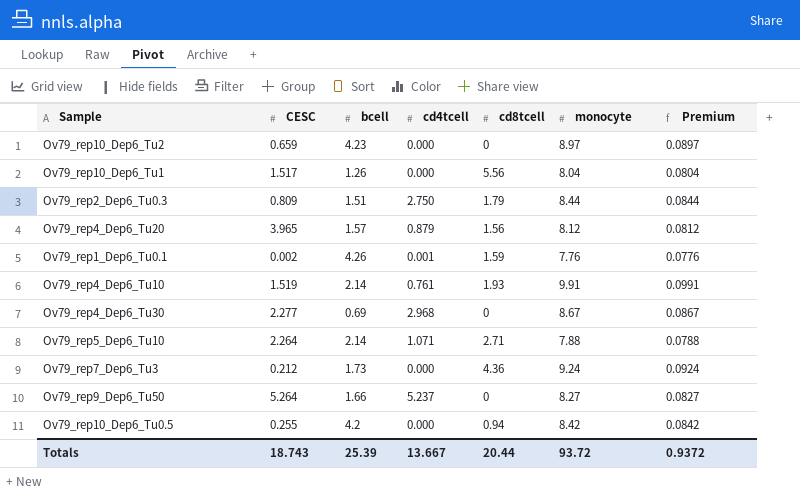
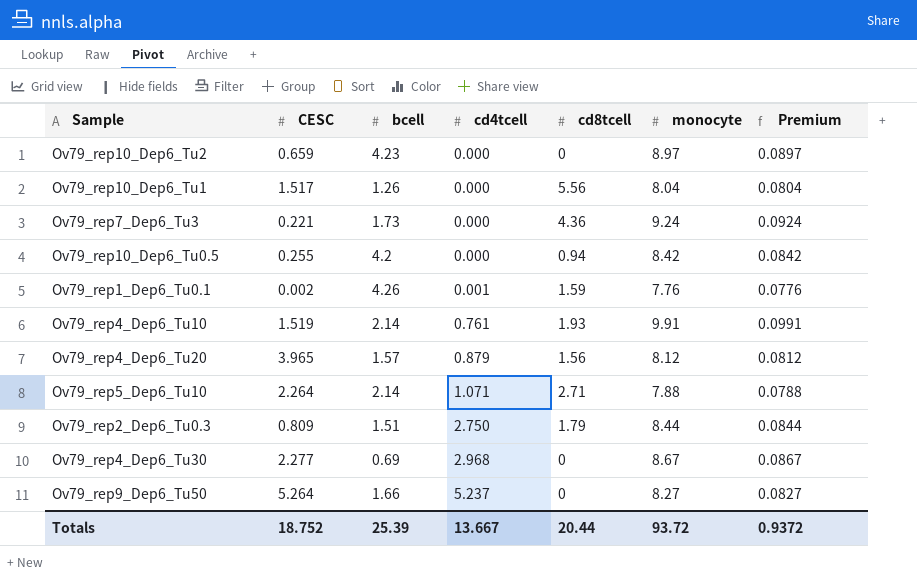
row order: none -> cd4tcell ascending
Ov79_rep7_Dep6_Tu3 | CESC: 0.212 -> 0.221
Totals | CESC: 18.743 -> 18.752

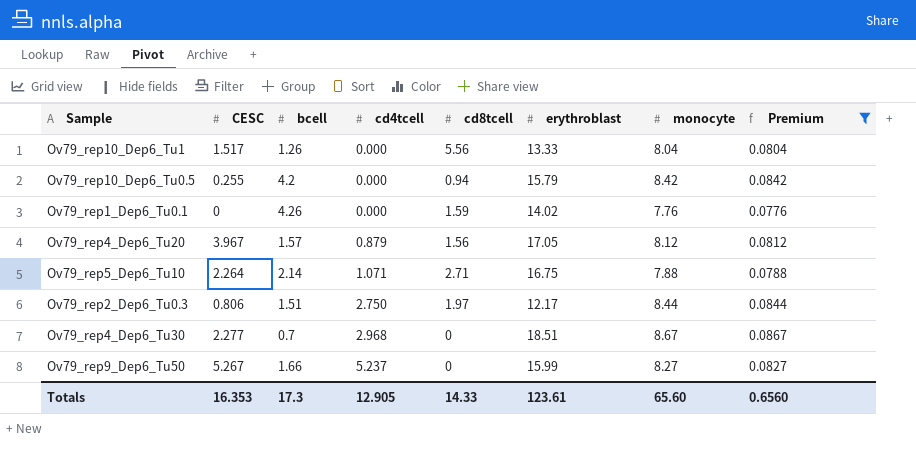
filter: none -> Premium <= 0.0867
column erythroblast | position: none -> 6
Ov79_rep1_Dep6_Tu0.1 | CESC: 0.002 -> 0
Ov79_rep1_Dep6_Tu0.1 | cd4tcell: 0.001 -> 0.000
Ov79_rep4_Dep6_Tu20 | CESC: 3.965 -> 3.967
Ov79_rep2_Dep6_Tu0.3 | CESC: 0.809 -> 0.806
Ov79_rep2_Dep6_Tu0.3 | cd8tcell: 1.79 -> 1.97
Ov79_rep4_Dep6_Tu30 | bcell: 0.69 -> 0.7
Ov79_rep9_Dep6_Tu50 | CESC: 5.264 -> 5.267
Totals | CESC: 18.752 -> 16.353
Totals | bcell: 25.39 -> 17.3
Totals | cd4tcell: 13.667 -> 12.905
Totals | cd8tcell: 20.44 -> 14.33
Totals | monocyte: 93.72 -> 65.60
Totals | Premium: 0.9372 -> 0.6560

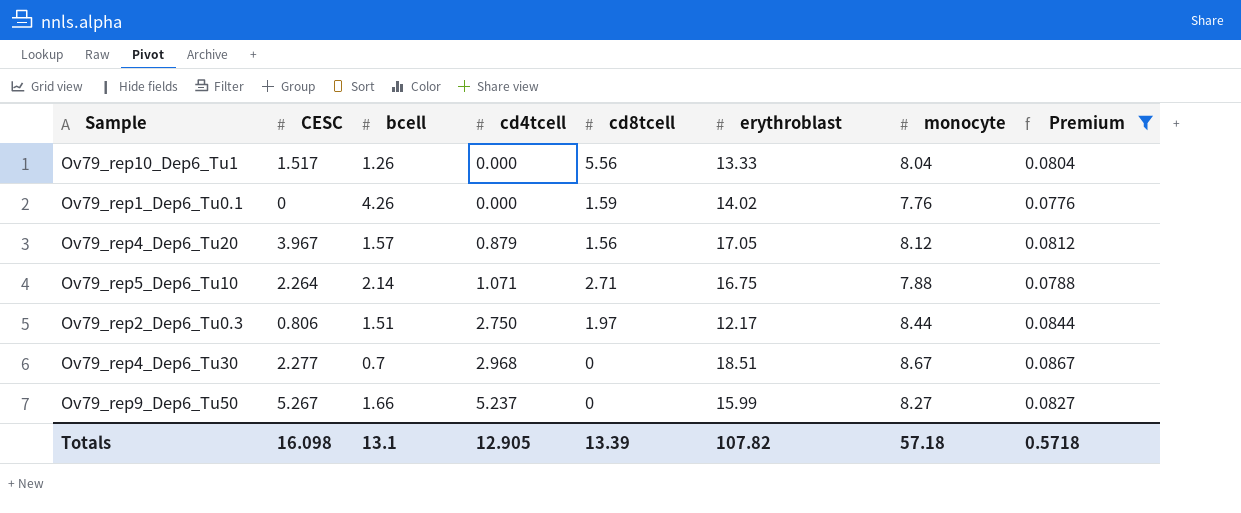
row Ov79_rep10_Dep6_Tu0.5: 0.255 | 4.2 | 0.000 | 0.94 | 15.79 | 8.42 | 0.0842 -> none
Totals | CESC: 16.353 -> 16.098
Totals | bcell: 17.3 -> 13.1
Totals | cd8tcell: 14.33 -> 13.39
Totals | erythroblast: 123.61 -> 107.82
Totals | monocyte: 65.60 -> 57.18
Totals | Premium: 0.6560 -> 0.5718

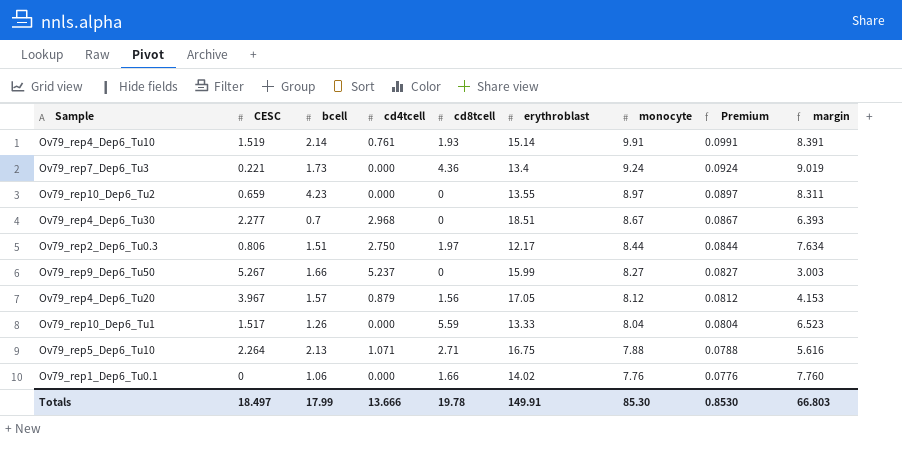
filter: Premium <= 0.0867 -> none
row order: cd4tcell ascending -> monocyte descending
column margin | formula: none -> [monocyte] - [CESC]
Ov79_rep10_Dep6_Tu1 | cd8tcell: 5.56 -> 5.59
Ov79_rep5_Dep6_Tu10 | bcell: 2.14 -> 2.13
Ov79_rep1_Dep6_Tu0.1 | bcell: 4.26 -> 1.06
Ov79_rep1_Dep6_Tu0.1 | cd8tcell: 1.59 -> 1.66
Totals | CESC: 16.098 -> 18.497
Totals | bcell: 13.1 -> 17.99
Totals | cd4tcell: 12.905 -> 13.666
Totals | cd8tcell: 13.39 -> 19.78
Totals | erythroblast: 107.82 -> 149.91
Totals | monocyte: 57.18 -> 85.30
Totals | Premium: 0.5718 -> 0.8530

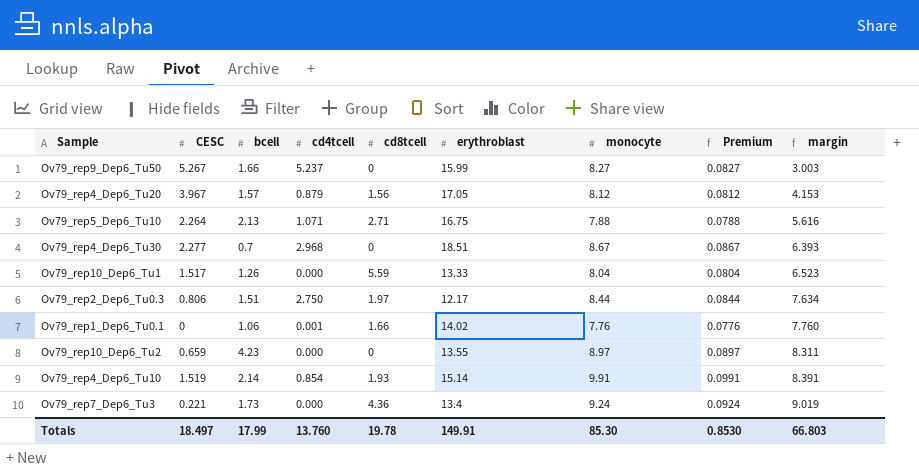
row order: monocyte descending -> margin ascending
Ov79_rep1_Dep6_Tu0.1 | cd4tcell: 0.000 -> 0.001
Ov79_rep4_Dep6_Tu10 | cd4tcell: 0.761 -> 0.854
Totals | cd4tcell: 13.666 -> 13.760

